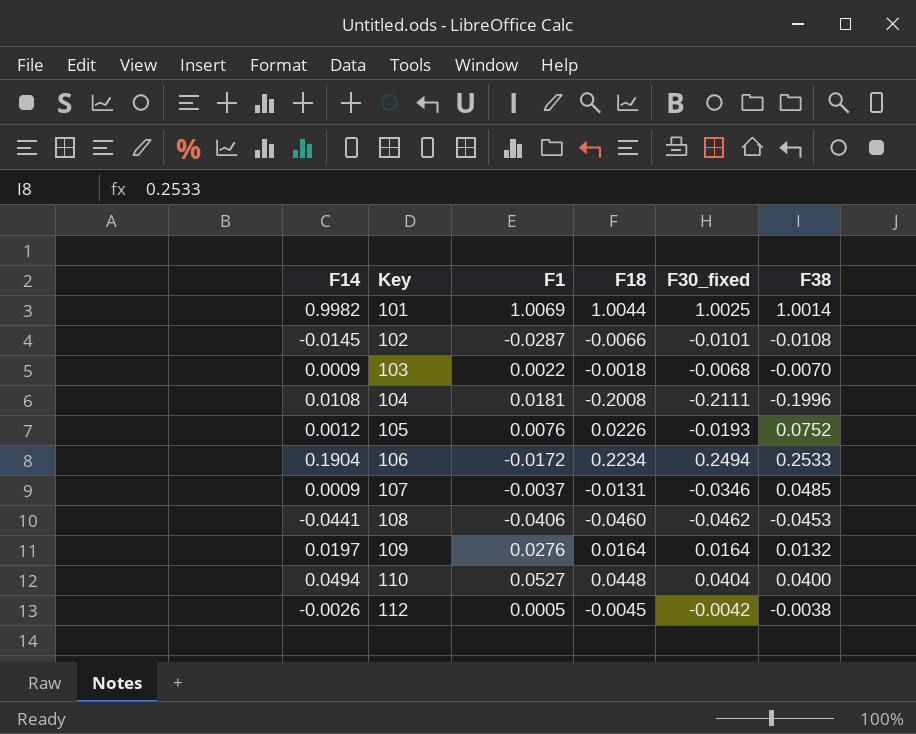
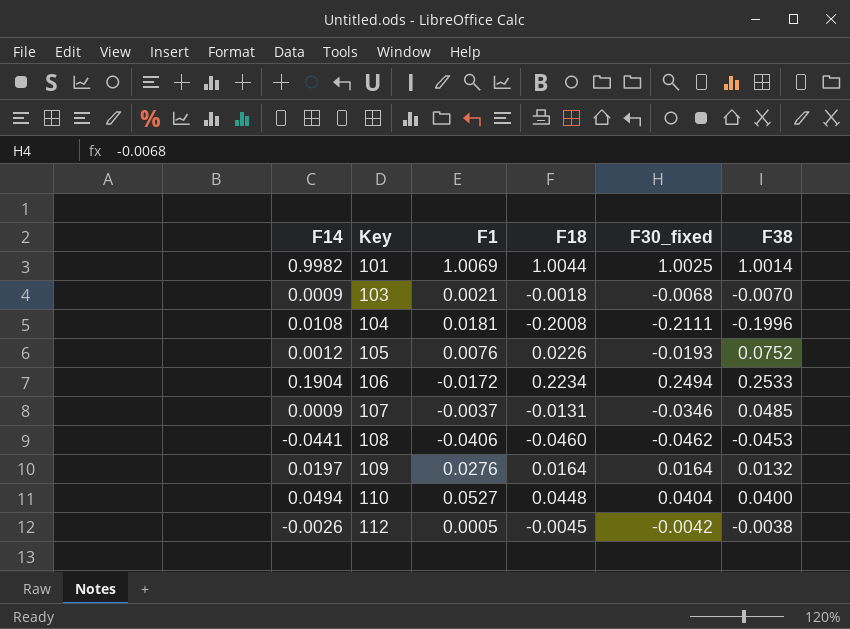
row 102: -0.0145 | -0.0287 | -0.0066 | -0.0101 | -0.0108 -> none
103 | F1: 0.0022 -> 0.0021

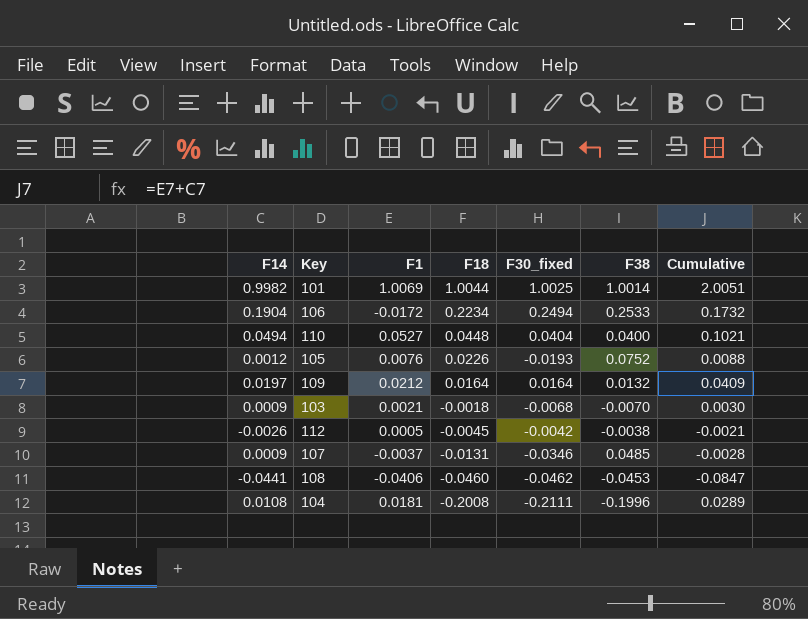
row order: Key ascending -> F18 descending
column Cumulative | formula: none -> [F14] + [F1]
109 | F1: 0.0276 -> 0.0212

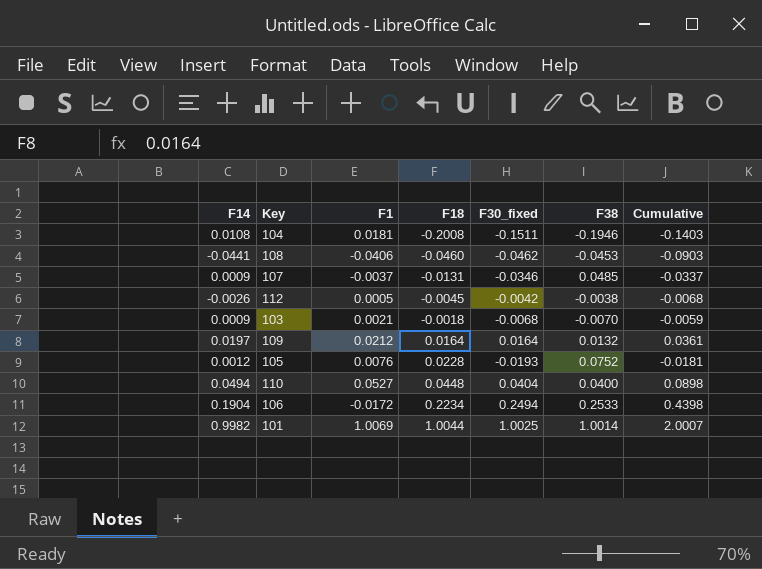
row order: F18 descending -> F18 ascending
column Cumulative | formula: [F14] + [F1] -> [F14] + [F30_fixed]
104 | F30_fixed: -0.2111 -> -0.1511
104 | F38: -0.1996 -> -0.1946
105 | F18: 0.0226 -> 0.0228

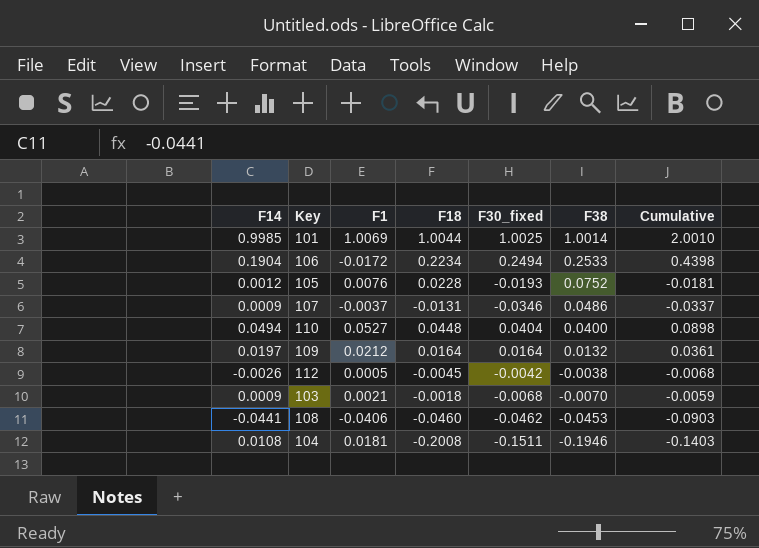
row order: F18 ascending -> F38 descending
101 | F14: 0.9982 -> 0.9985
101 | Cumulative: 2.0007 -> 2.0010
107 | F38: 0.0485 -> 0.0486

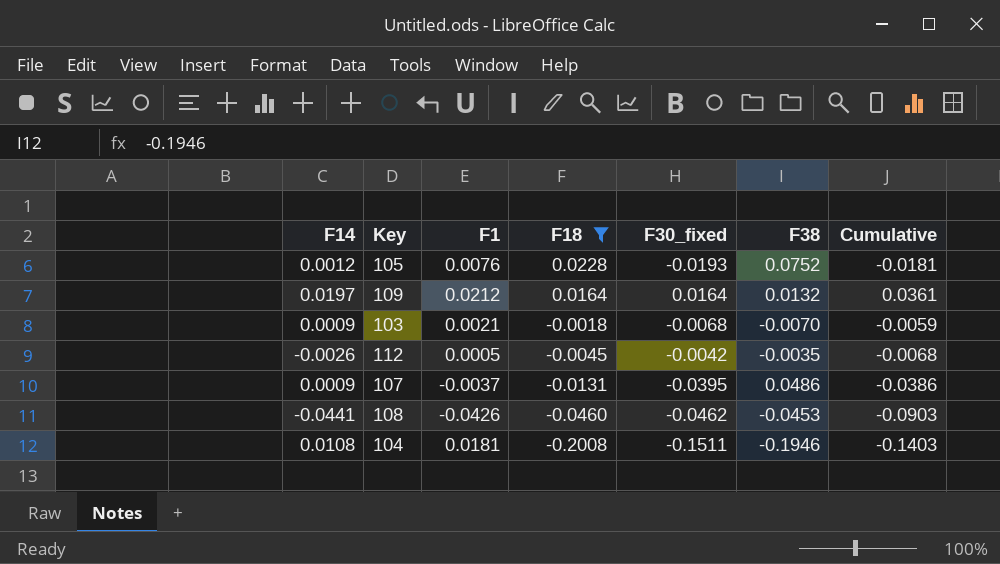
filter: none -> F18 <= 0.0228
row order: F38 descending -> F18 descending
112 | F38: -0.0038 -> -0.0035
107 | F30_fixed: -0.0346 -> -0.0395
107 | Cumulative: -0.0337 -> -0.0386
108 | F1: -0.0406 -> -0.0426

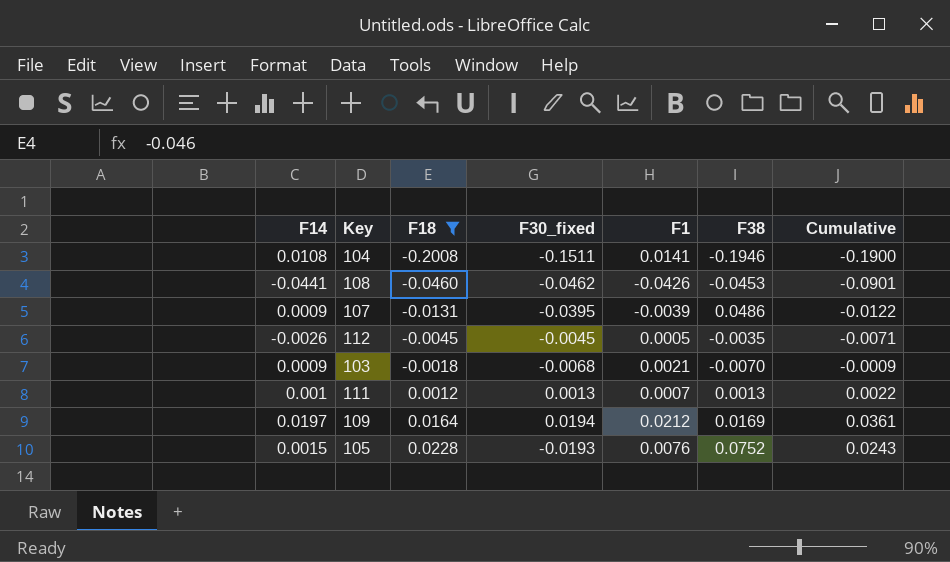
row order: F18 descending -> F18 ascending
column F1 | position: 3 -> 5
column Cumulative | formula: [F14] + [F30_fixed] -> [F14] + [F18]
104 | F1: 0.0181 -> 0.0141
107 | F1: -0.0037 -> -0.0039
112 | F30_fixed: -0.0042 -> -0.0045
row 111: none -> 0.001 | 0.0012 | 0.0013 | 0.0007 | 0.0013 | 0.0022
109 | F30_fixed: 0.0164 -> 0.0194
109 | F38: 0.0132 -> 0.0169
105 | F14: 0.0012 -> 0.0015

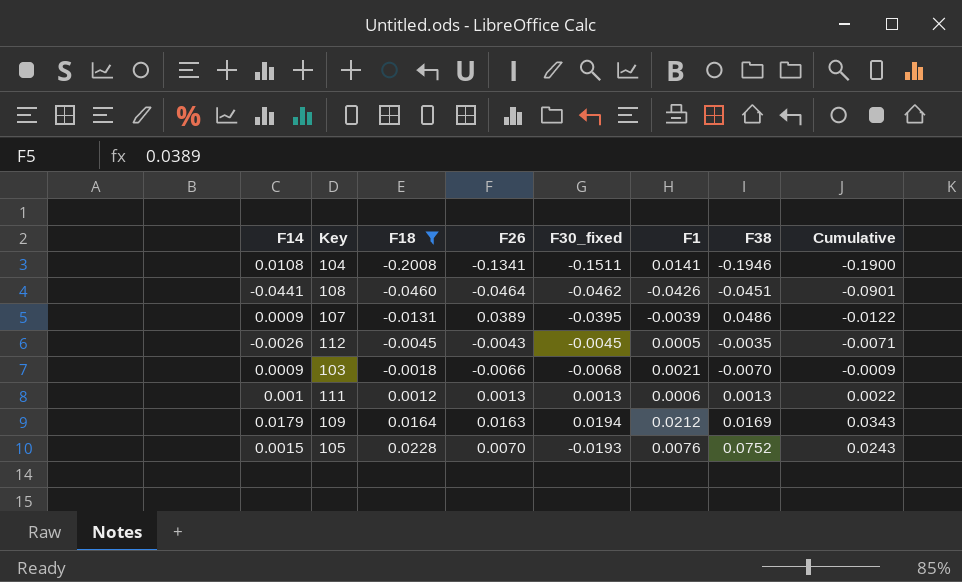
column F26 | position: none -> 4
108 | F38: -0.0453 -> -0.0451
111 | F1: 0.0007 -> 0.0006
109 | F14: 0.0197 -> 0.0179
109 | Cumulative: 0.0361 -> 0.0343

